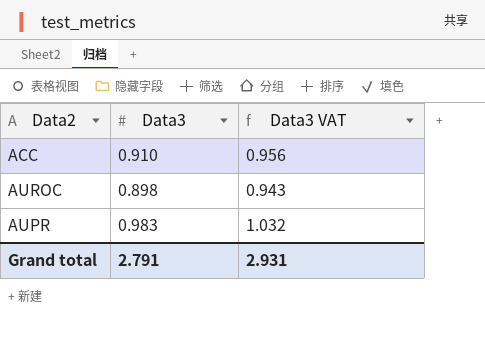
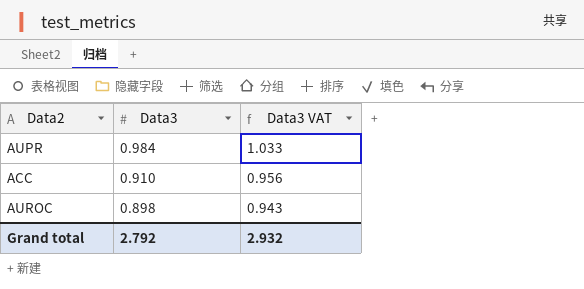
row order: none -> Data3 descending
AUPR | Data3: 0.983 -> 0.984
AUPR | Data3 VAT: 1.032 -> 1.033
Grand total | Data3: 2.791 -> 2.792
Grand total | Data3 VAT: 2.931 -> 2.932

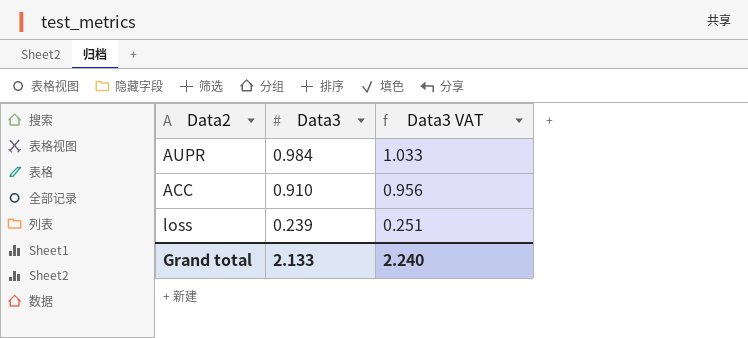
row AUROC: 0.898 | 0.943 -> none
row loss: none -> 0.239 | 0.251
Grand total | Data3: 2.792 -> 2.133
Grand total | Data3 VAT: 2.932 -> 2.240

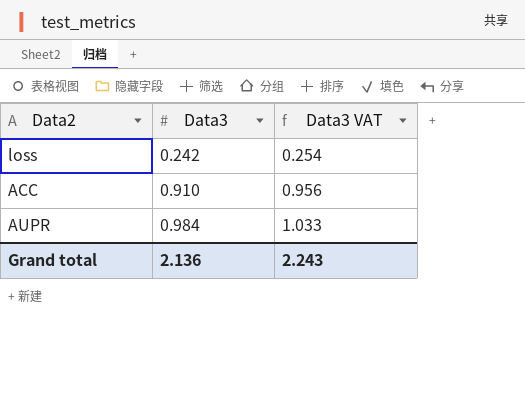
row order: Data3 descending -> Data3 ascending
loss | Data3: 0.239 -> 0.242
loss | Data3 VAT: 0.251 -> 0.254
Grand total | Data3: 2.133 -> 2.136
Grand total | Data3 VAT: 2.240 -> 2.243

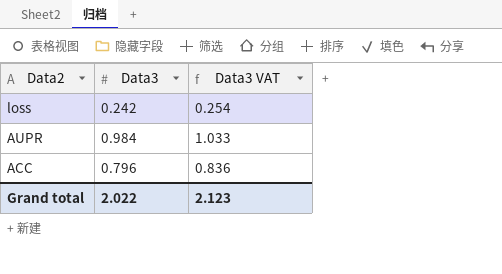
row order: Data3 ascending -> Data2 descending
ACC | Data3: 0.910 -> 0.796
ACC | Data3 VAT: 0.956 -> 0.836
Grand total | Data3: 2.136 -> 2.022
Grand total | Data3 VAT: 2.243 -> 2.123

